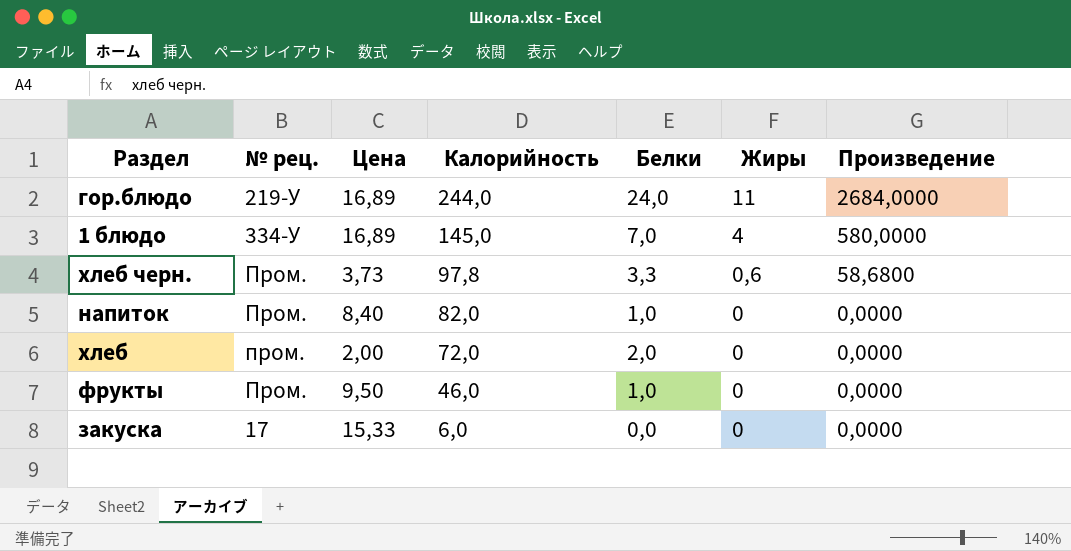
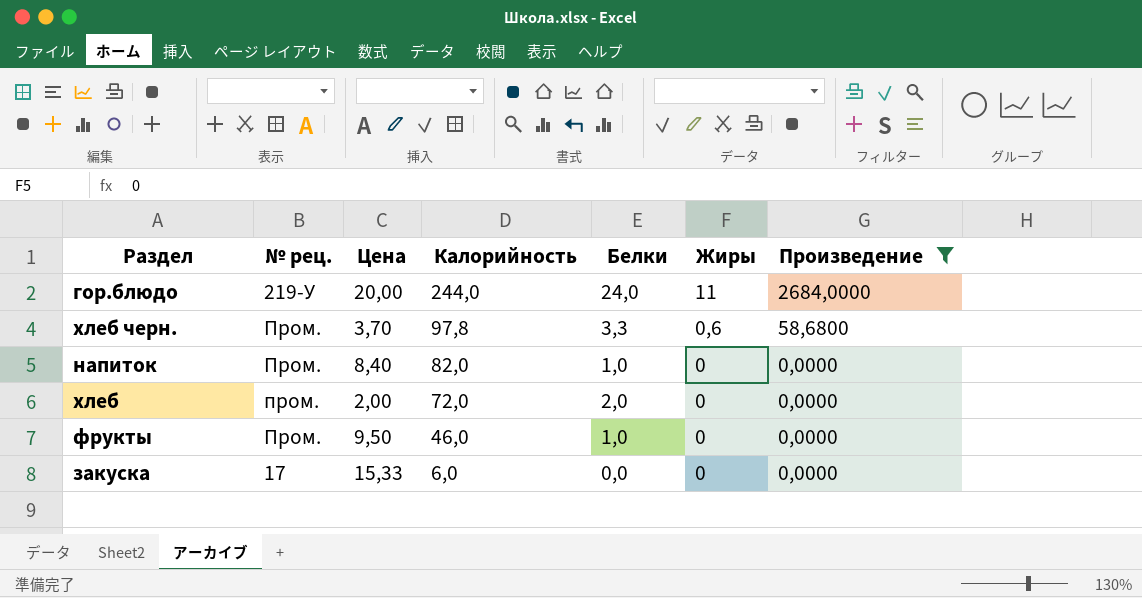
filter: none -> Произведение != 580,0000
гор.блюдо | Цена: 16,89 -> 20,00
хлеб черн. | Цена: 3,73 -> 3,70

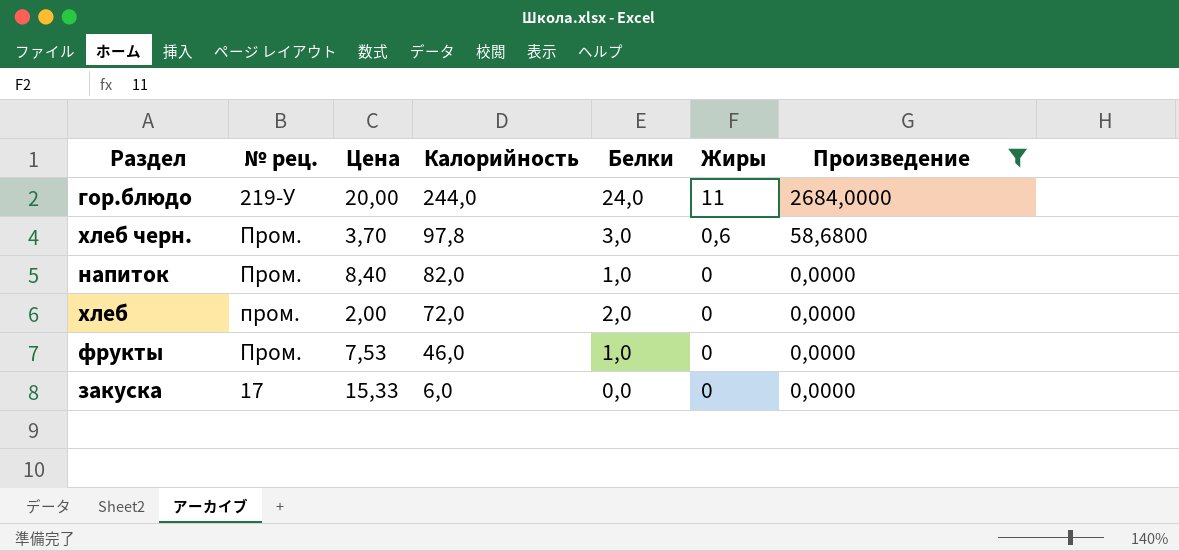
хлеб черн. | Белки: 3,3 -> 3,0
фрукты | Цена: 9,50 -> 7,53

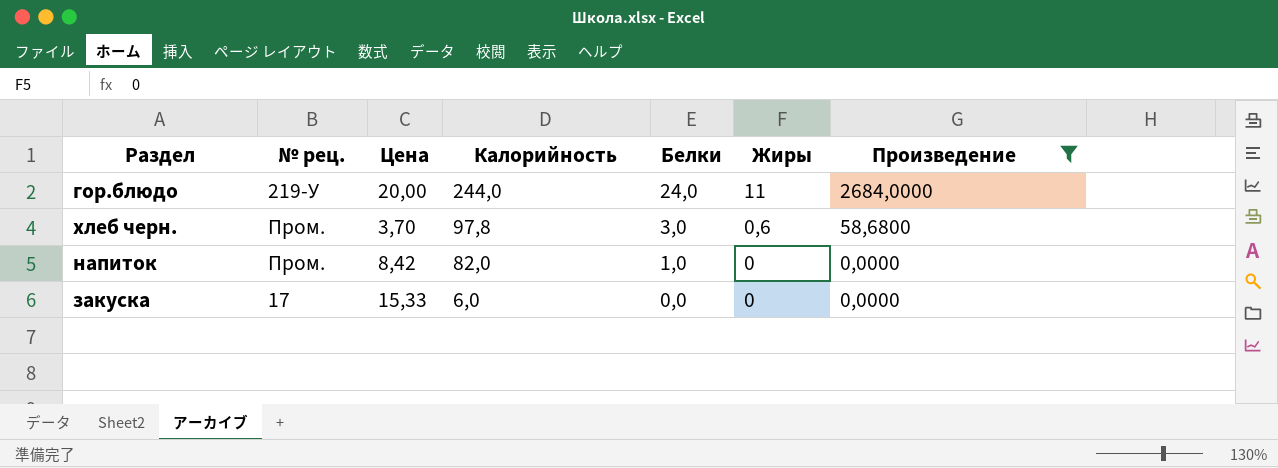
row хлеб: пром. | 2,00 | 72,0 | 2,0 | 0 | 0,0000 -> none
row фрукты: Пром. | 7,53 | 46,0 | 1,0 | 0 | 0,0000 -> none
напиток | Цена: 8,40 -> 8,42

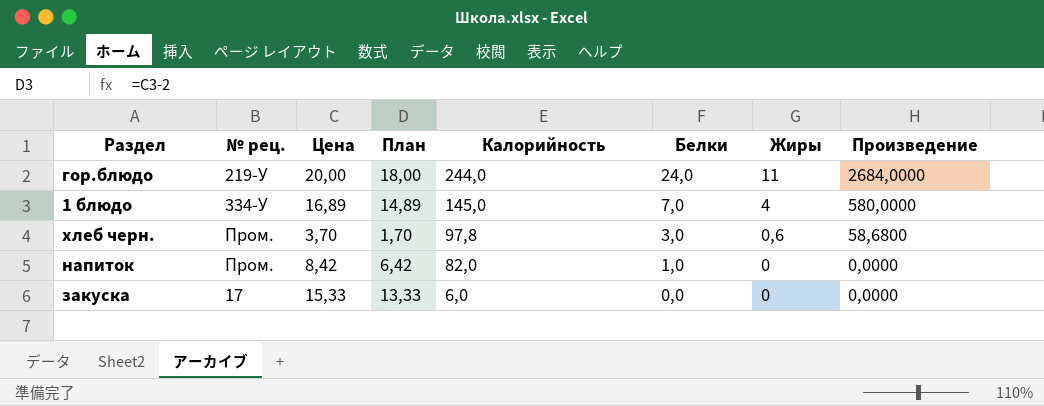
filter: Произведение != 580,0000 -> none
column План | formula: none -> [Цена] - 2

